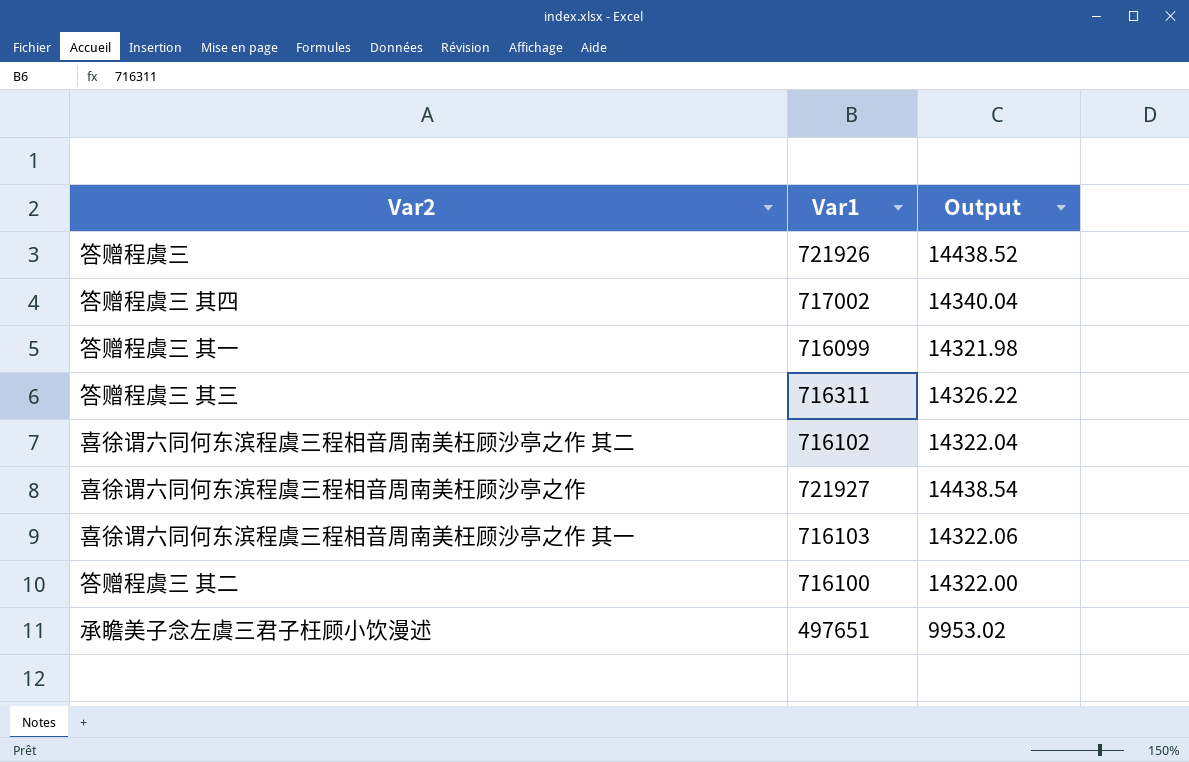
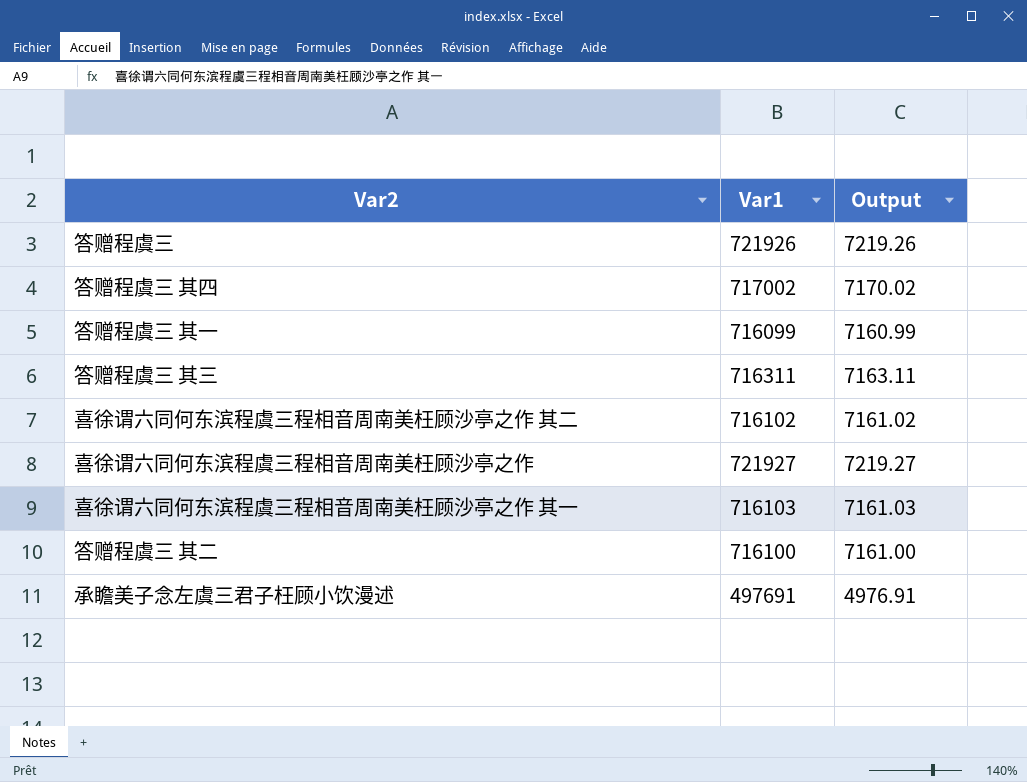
column Output | formula: [Var1] * 0.02 -> [Var1] * 0.01
承瞻美子念左虞三君子枉顾小饮漫述 | Var1: 497651 -> 497691

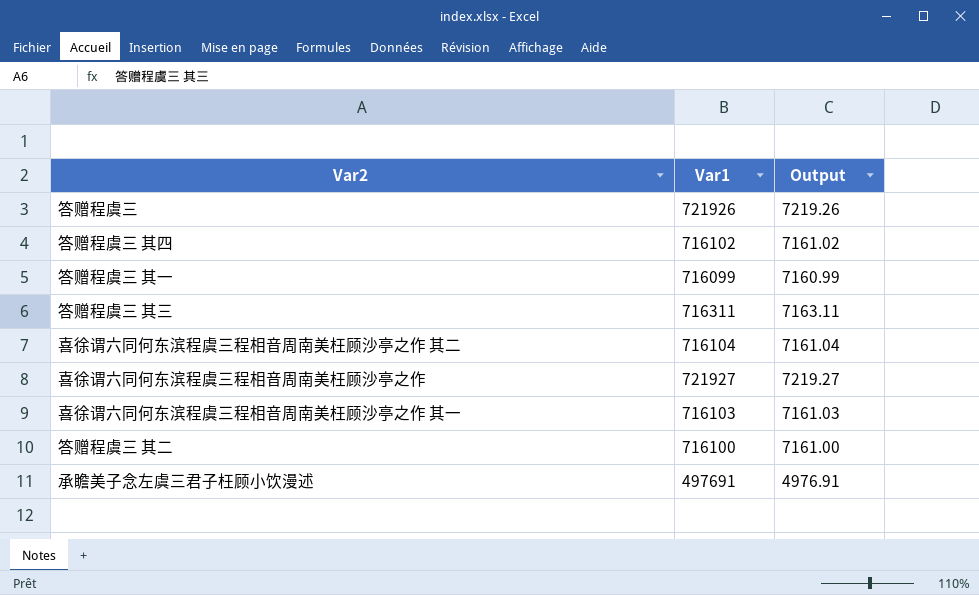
答赠程虞三 其四 | Var1: 717002 -> 716102
答赠程虞三 其四 | Output: 7170.02 -> 7161.02
喜徐谓六同何东滨程虞三程相音周南美枉顾沙亭之作 其二 | Var1: 716102 -> 716104
喜徐谓六同何东滨程虞三程相音周南美枉顾沙亭之作 其二 | Output: 7161.02 -> 7161.04

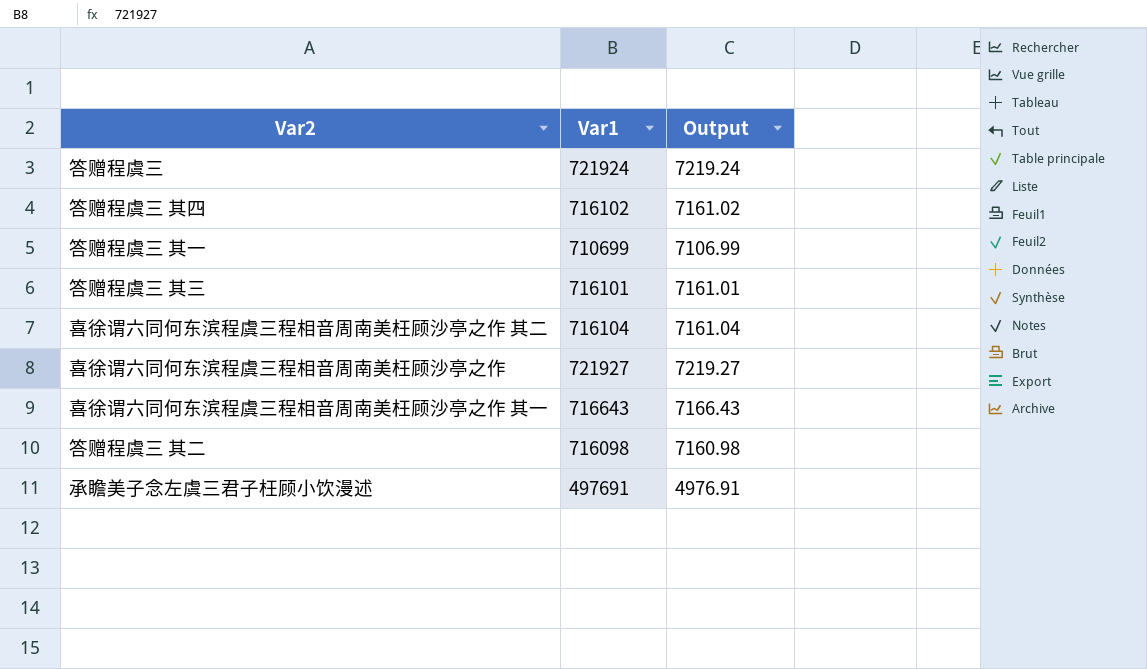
答赠程虞三 | Var1: 721926 -> 721924
答赠程虞三 | Output: 7219.26 -> 7219.24
答赠程虞三 其一 | Var1: 716099 -> 710699
答赠程虞三 其一 | Output: 7160.99 -> 7106.99
答赠程虞三 其三 | Var1: 716311 -> 716101
答赠程虞三 其三 | Output: 7163.11 -> 7161.01
喜徐谓六同何东滨程虞三程相音周南美枉顾沙亭之作 其一 | Var1: 716103 -> 716643
喜徐谓六同何东滨程虞三程相音周南美枉顾沙亭之作 其一 | Output: 7161.03 -> 7166.43
答赠程虞三 其二 | Var1: 716100 -> 716098
答赠程虞三 其二 | Output: 7161.00 -> 7160.98

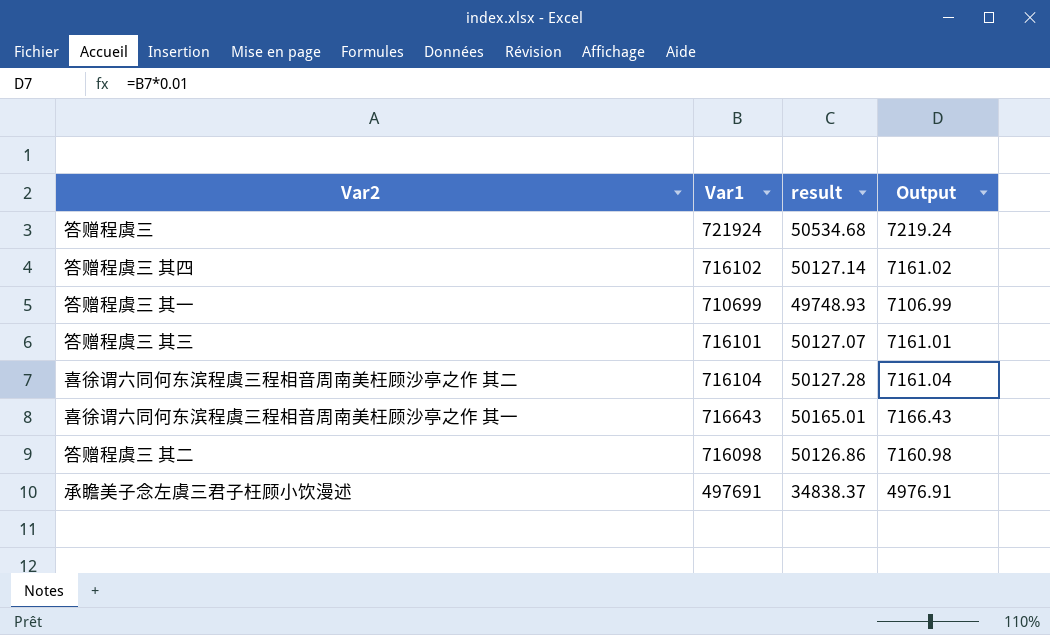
column result | formula: none -> [Var1] * 0.07
row 喜徐谓六同何东滨程虞三程相音周南美枉顾沙亭之作: 721927 | 7219.27 -> none

